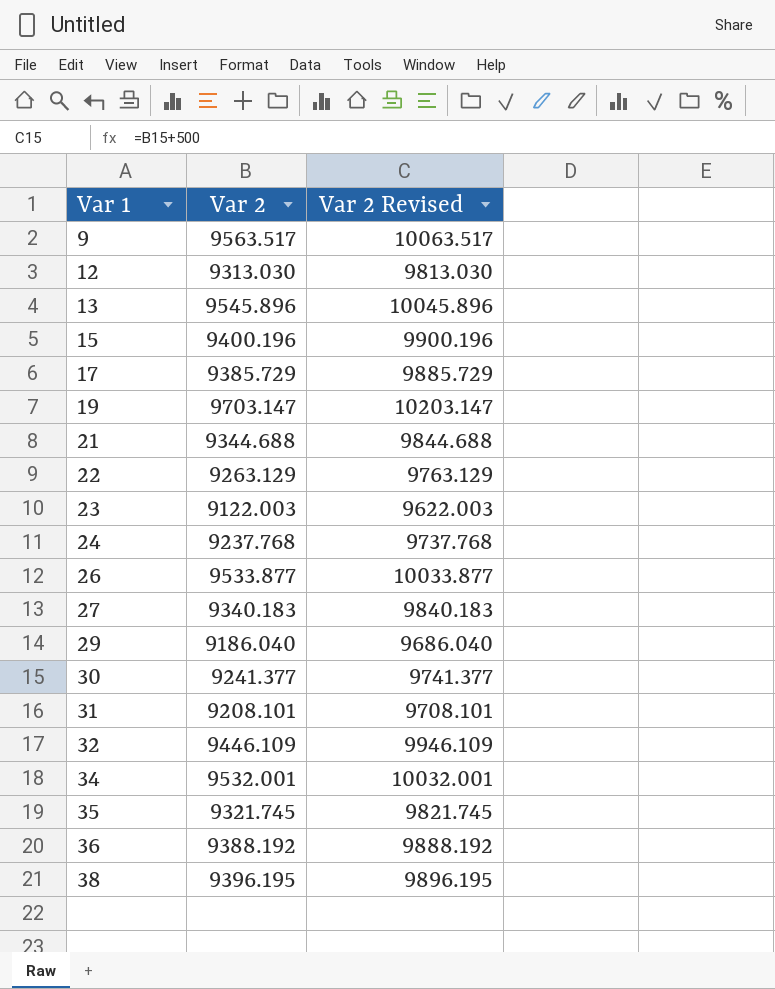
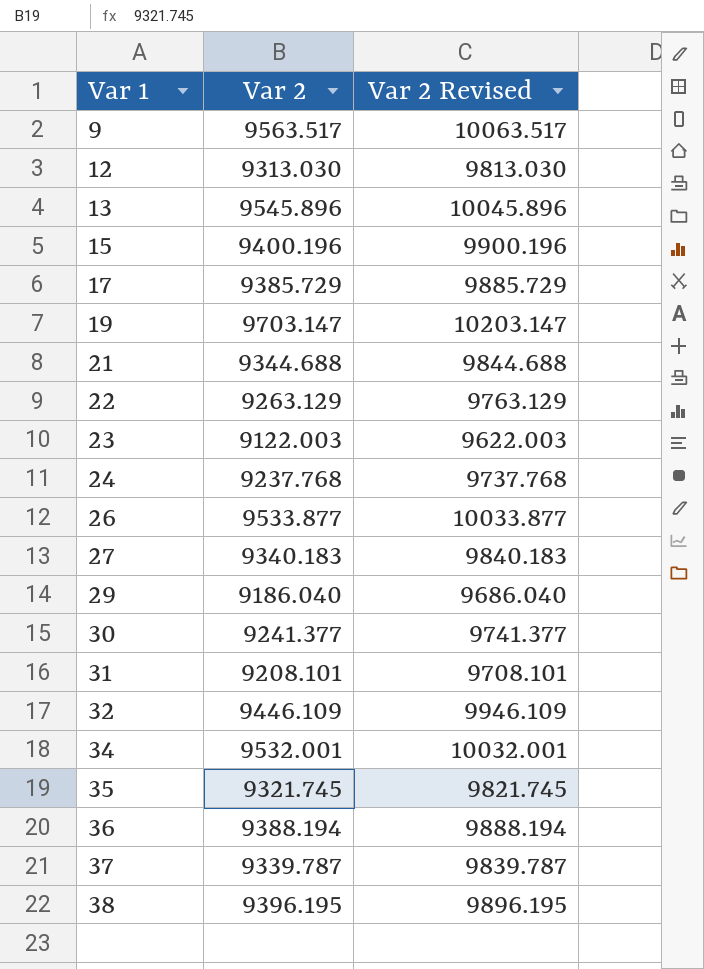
36 | Var 2: 9388.192 -> 9388.194
36 | Var 2 Revised: 9888.192 -> 9888.194
row 37: none -> 9339.787 | 9839.787

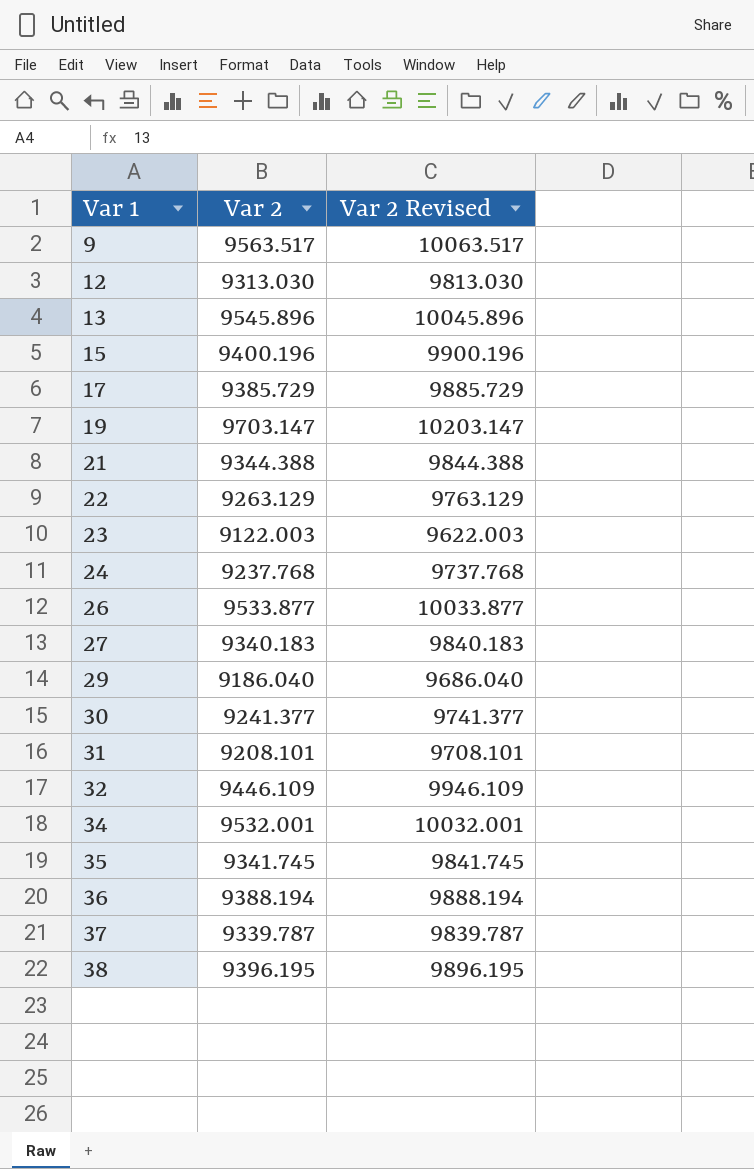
21 | Var 2: 9344.688 -> 9344.388
21 | Var 2 Revised: 9844.688 -> 9844.388
35 | Var 2: 9321.745 -> 9341.745
35 | Var 2 Revised: 9821.745 -> 9841.745

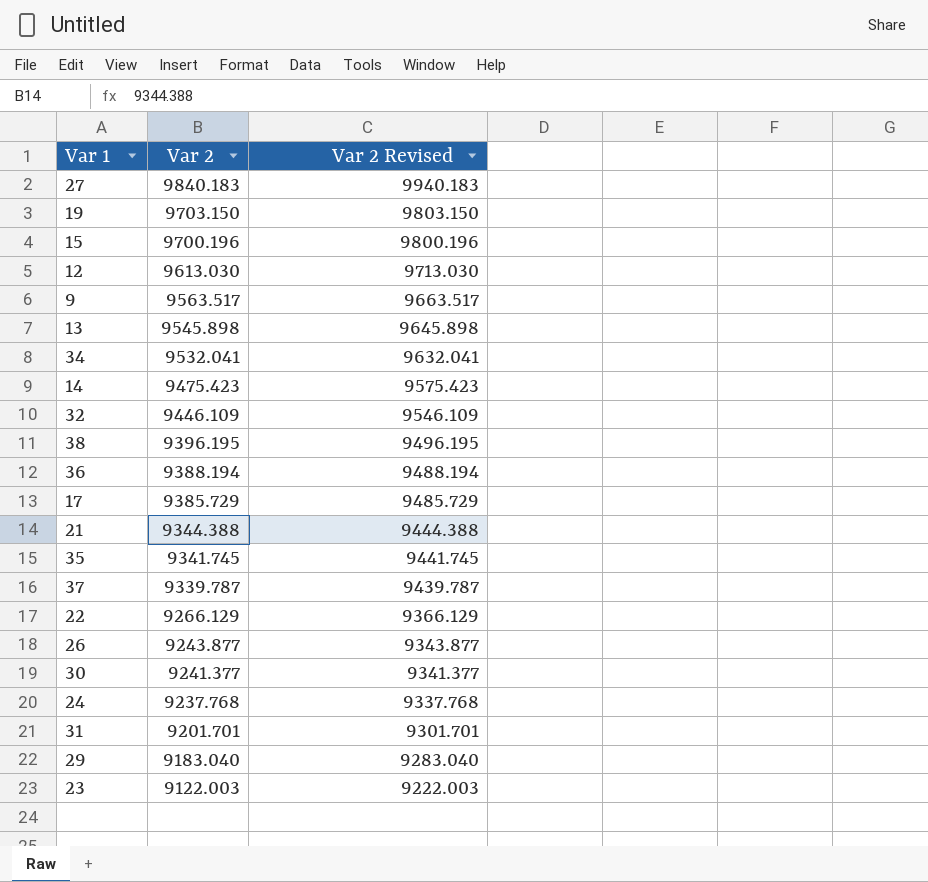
row order: Var 1 ascending -> Var 2 descending
column Var 2 Revised | formula: [Var 2] + 500 -> [Var 2] + 100
27 | Var 2: 9340.183 -> 9840.183
19 | Var 2: 9703.147 -> 9703.150
15 | Var 2: 9400.196 -> 9700.196
12 | Var 2: 9313.030 -> 9613.030
13 | Var 2: 9545.896 -> 9545.898
34 | Var 2: 9532.001 -> 9532.041
row 14: none -> 9475.423 | 9575.423
22 | Var 2: 9263.129 -> 9266.129
26 | Var 2: 9533.877 -> 9243.877
31 | Var 2: 9208.101 -> 9201.701
29 | Var 2: 9186.040 -> 9183.040

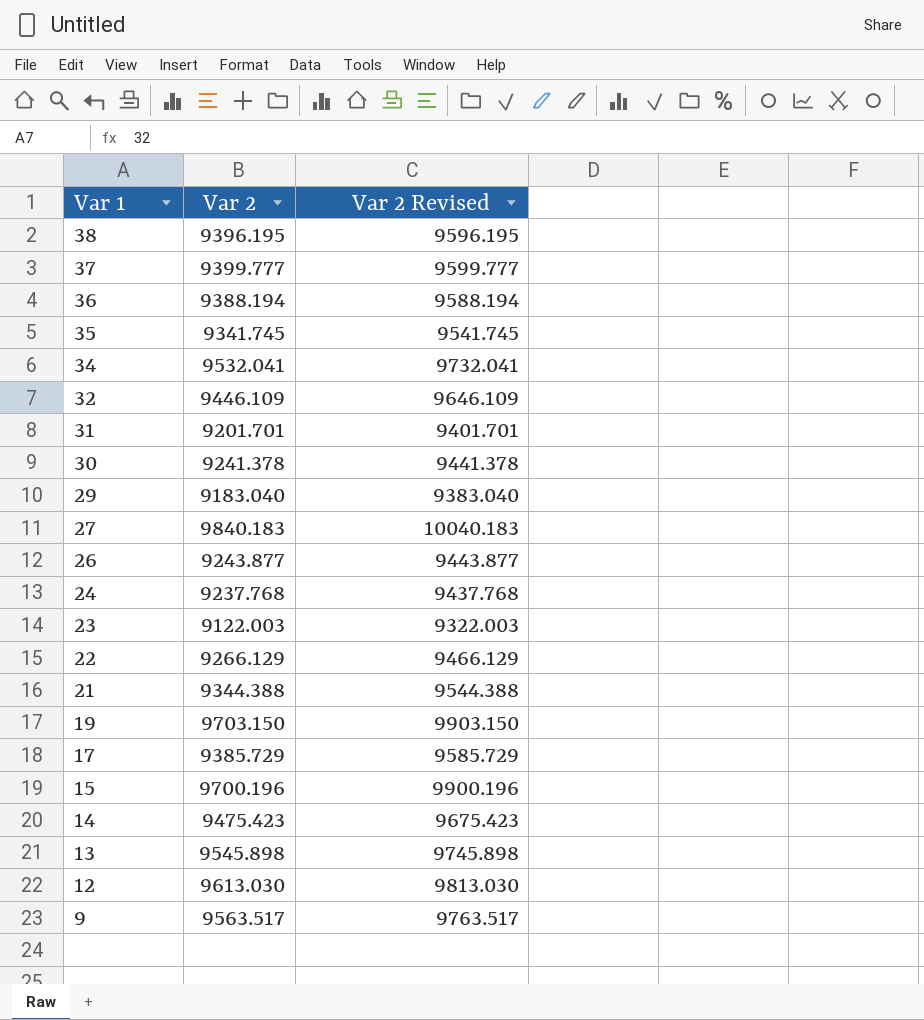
row order: Var 2 descending -> Var 1 descending
column Var 2 Revised | formula: [Var 2] + 100 -> [Var 2] + 200
37 | Var 2: 9339.787 -> 9399.777
30 | Var 2: 9241.377 -> 9241.378

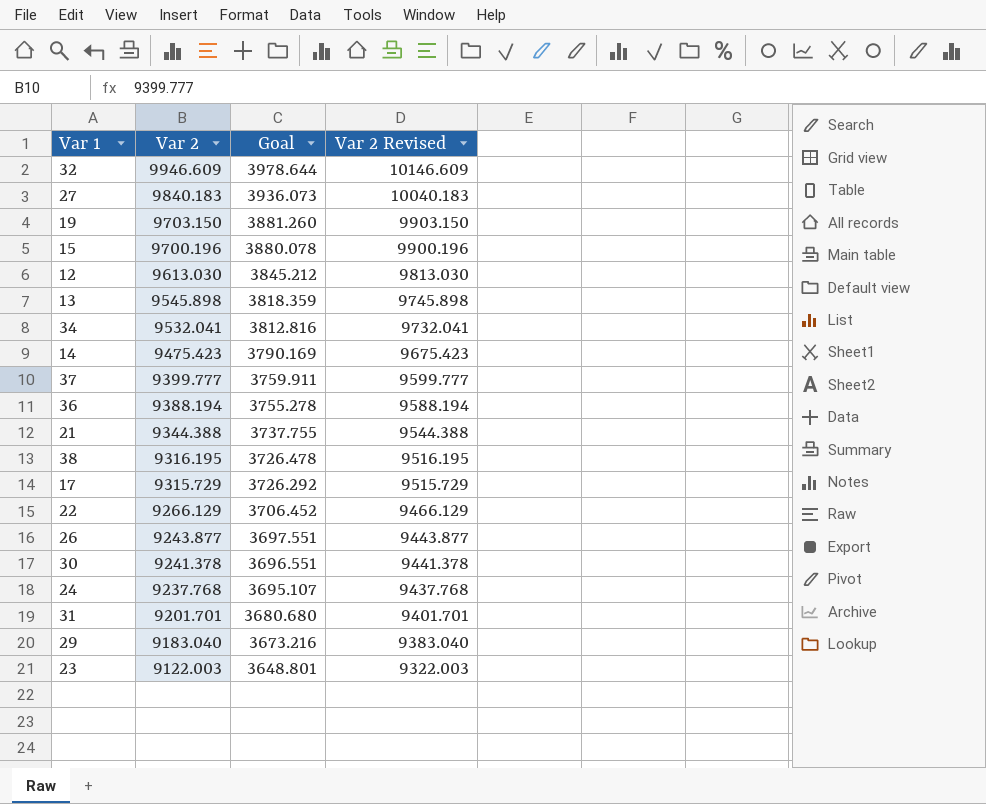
row order: Var 1 descending -> Var 2 descending
column Goal | formula: none -> [Var 2] * 0.4
row 35: 9341.745 | 9541.745 -> none
row 9: 9563.517 | 9763.517 -> none
32 | Var 2: 9446.109 -> 9946.609
32 | Var 2 Revised: 9646.109 -> 10146.609
38 | Var 2: 9396.195 -> 9316.195
38 | Var 2 Revised: 9596.195 -> 9516.195
17 | Var 2: 9385.729 -> 9315.729
17 | Var 2 Revised: 9585.729 -> 9515.729

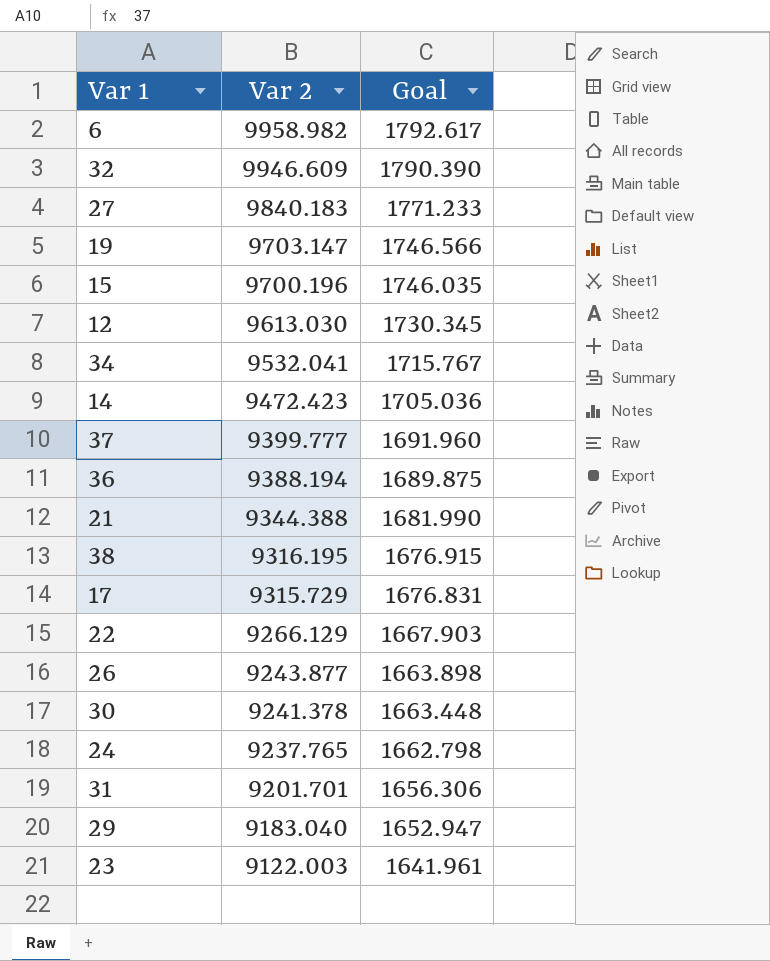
column Var 2 Revised | formula: [Var 2] + 200 -> none
column Goal | formula: [Var 2] * 0.4 -> [Var 2] * 0.18
row 13: 9545.898 | 3818.359 | 9745.898 -> none
row 6: none -> 9958.982 | 1792.617
19 | Var 2: 9703.150 -> 9703.147
14 | Var 2: 9475.423 -> 9472.423
24 | Var 2: 9237.768 -> 9237.765

